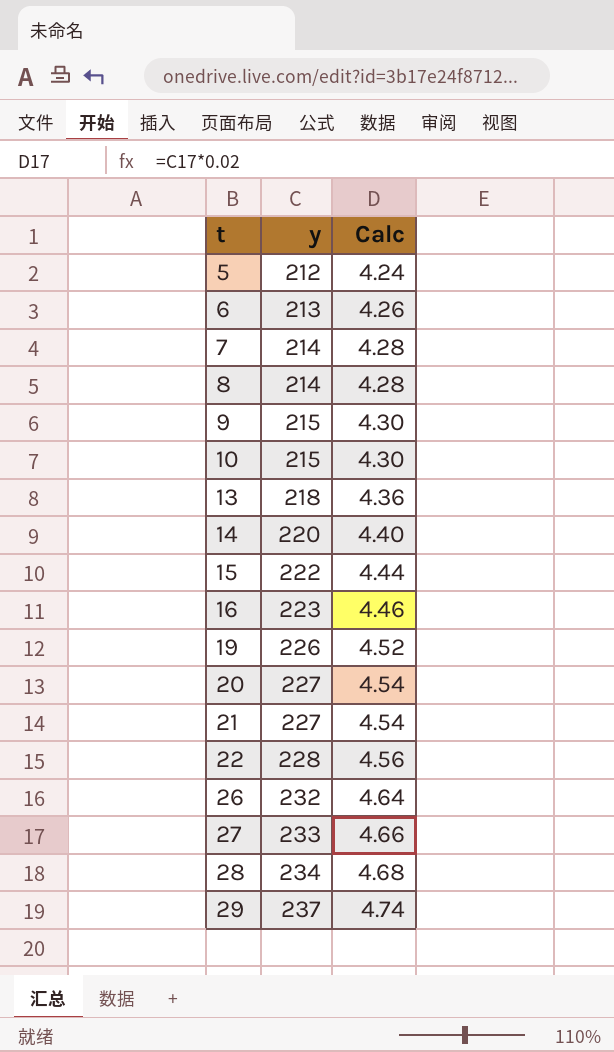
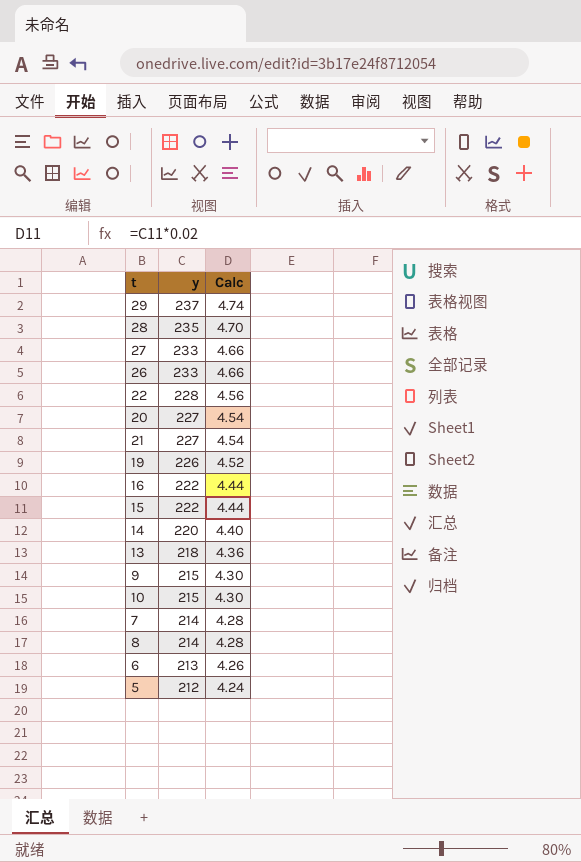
row order: t ascending -> y descending
28 | y: 234 -> 235
28 | Calc: 4.68 -> 4.70
26 | y: 232 -> 233
26 | Calc: 4.64 -> 4.66
16 | y: 223 -> 222
16 | Calc: 4.46 -> 4.44

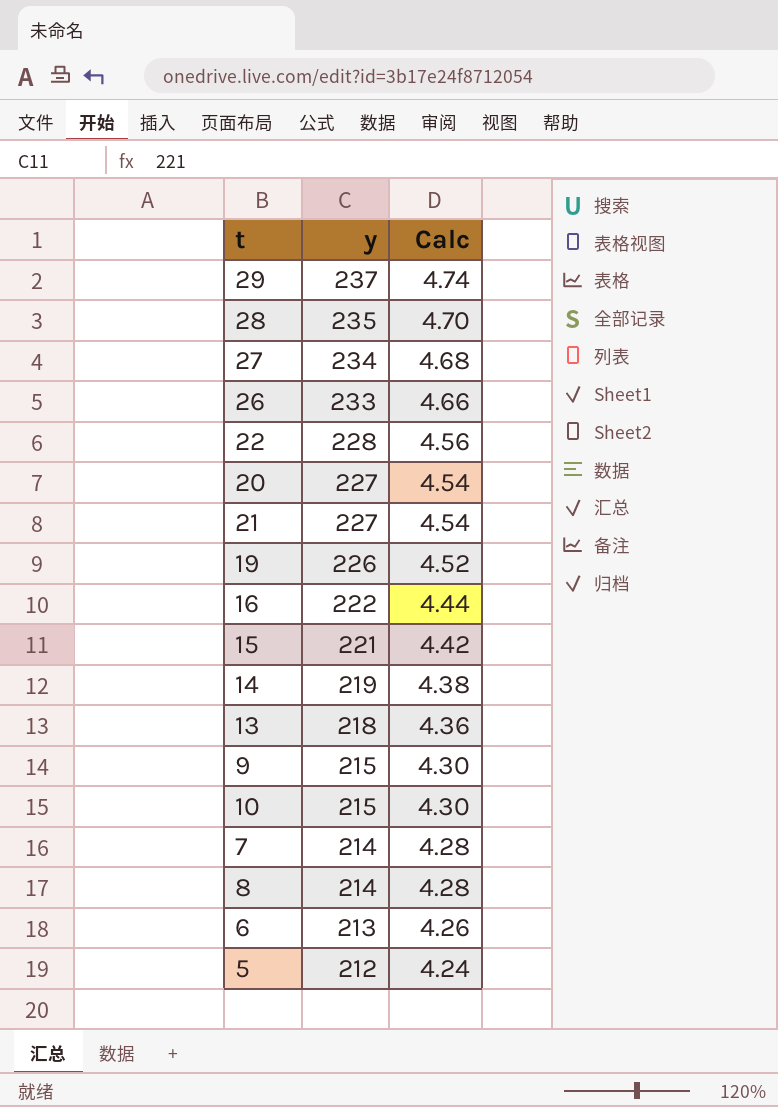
27 | y: 233 -> 234
27 | Calc: 4.66 -> 4.68
15 | y: 222 -> 221
15 | Calc: 4.44 -> 4.42
14 | y: 220 -> 219
14 | Calc: 4.40 -> 4.38

